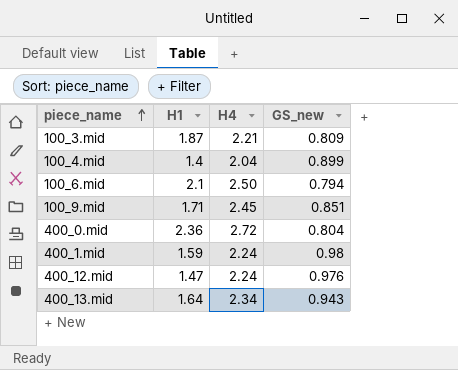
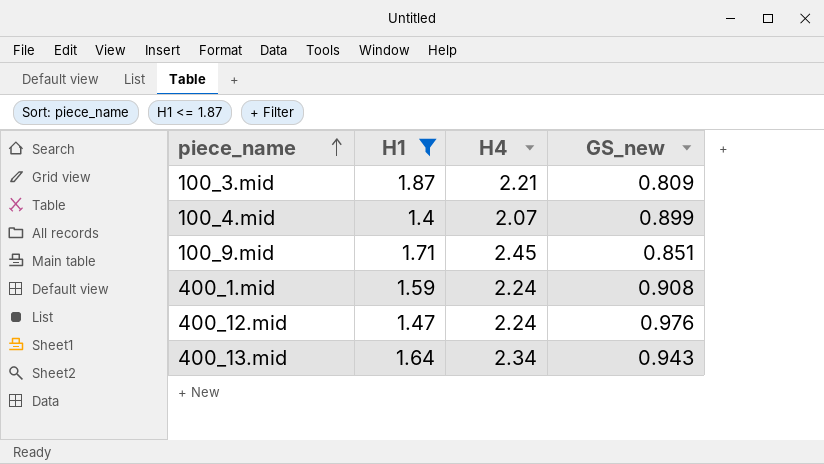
filter: none -> H1 <= 1.87
100_4.mid | H4: 2.04 -> 2.07
400_1.mid | GS_new: 0.98 -> 0.908

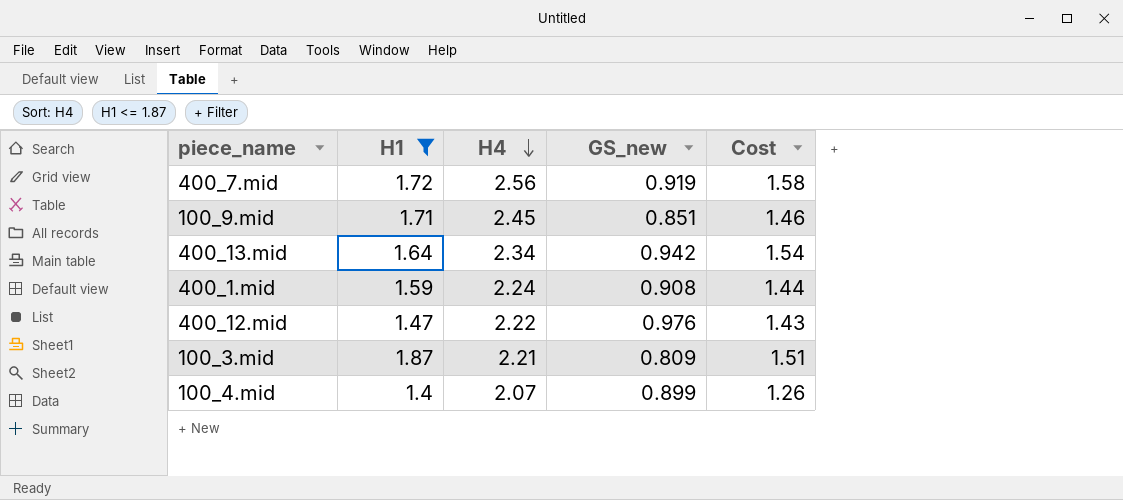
row order: piece_name ascending -> H4 descending
column Cost | formula: none -> [H1] * [GS_new]
row 400_7.mid: none -> 1.72 | 2.56 | 0.919 | 1.58
400_13.mid | GS_new: 0.943 -> 0.942
400_12.mid | H4: 2.24 -> 2.22

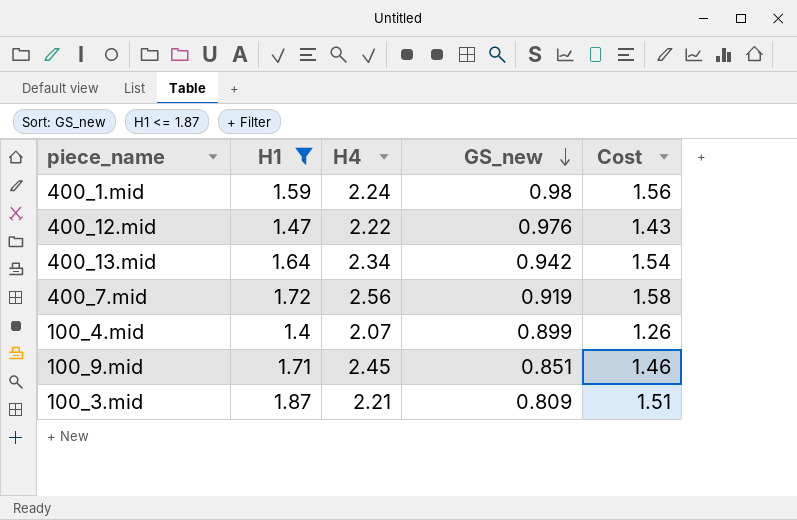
row order: H4 descending -> GS_new descending
400_1.mid | GS_new: 0.908 -> 0.98
400_1.mid | Cost: 1.44 -> 1.56

